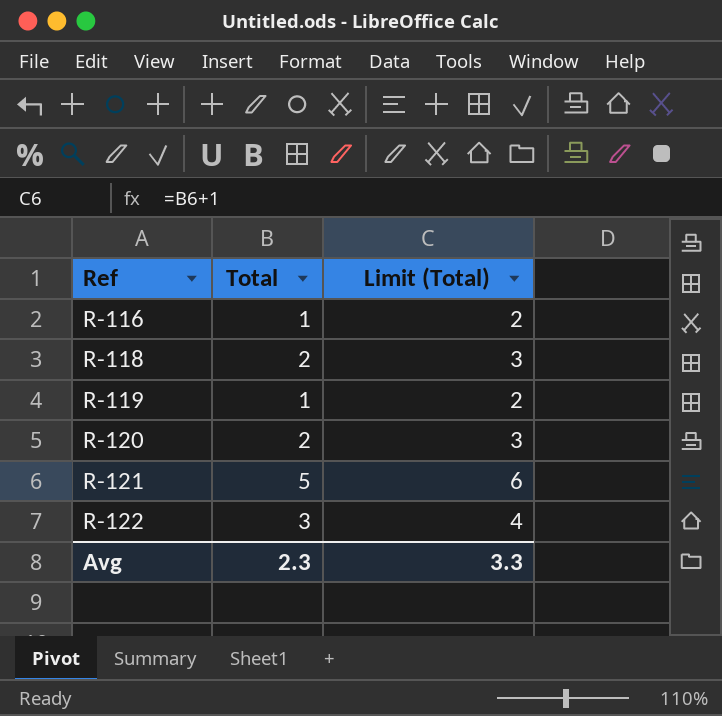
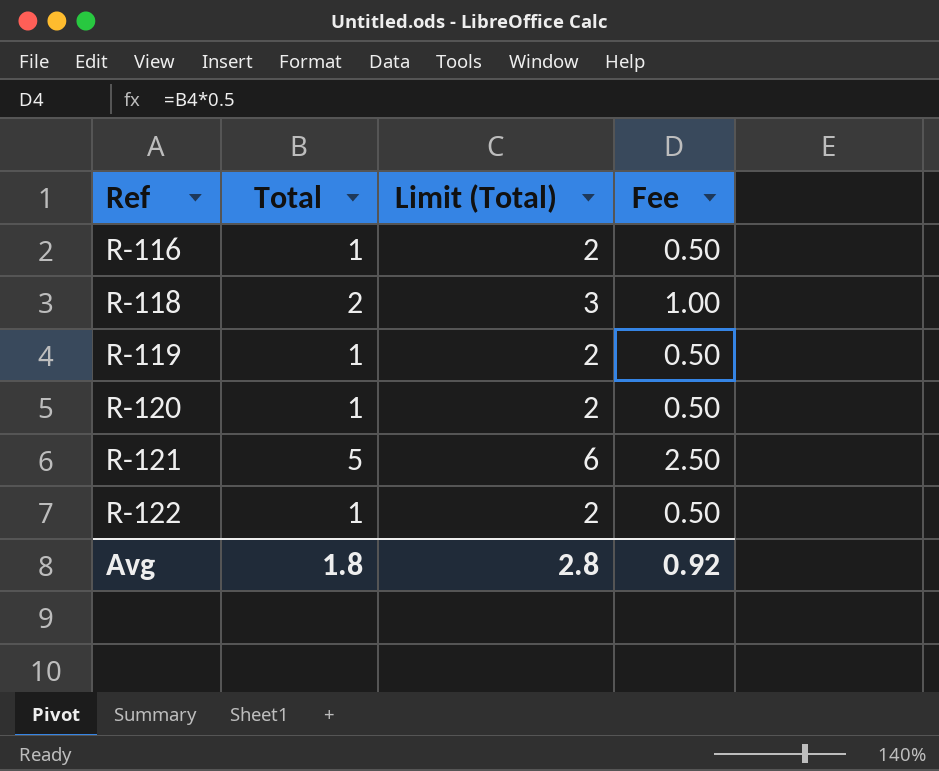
column Fee | formula: none -> [Total] * 0.5
R-120 | Total: 2 -> 1
R-120 | Limit (Total): 3 -> 2
R-122 | Total: 3 -> 1
R-122 | Limit (Total): 4 -> 2
Avg | Total: 2.3 -> 1.8
Avg | Limit (Total): 3.3 -> 2.8

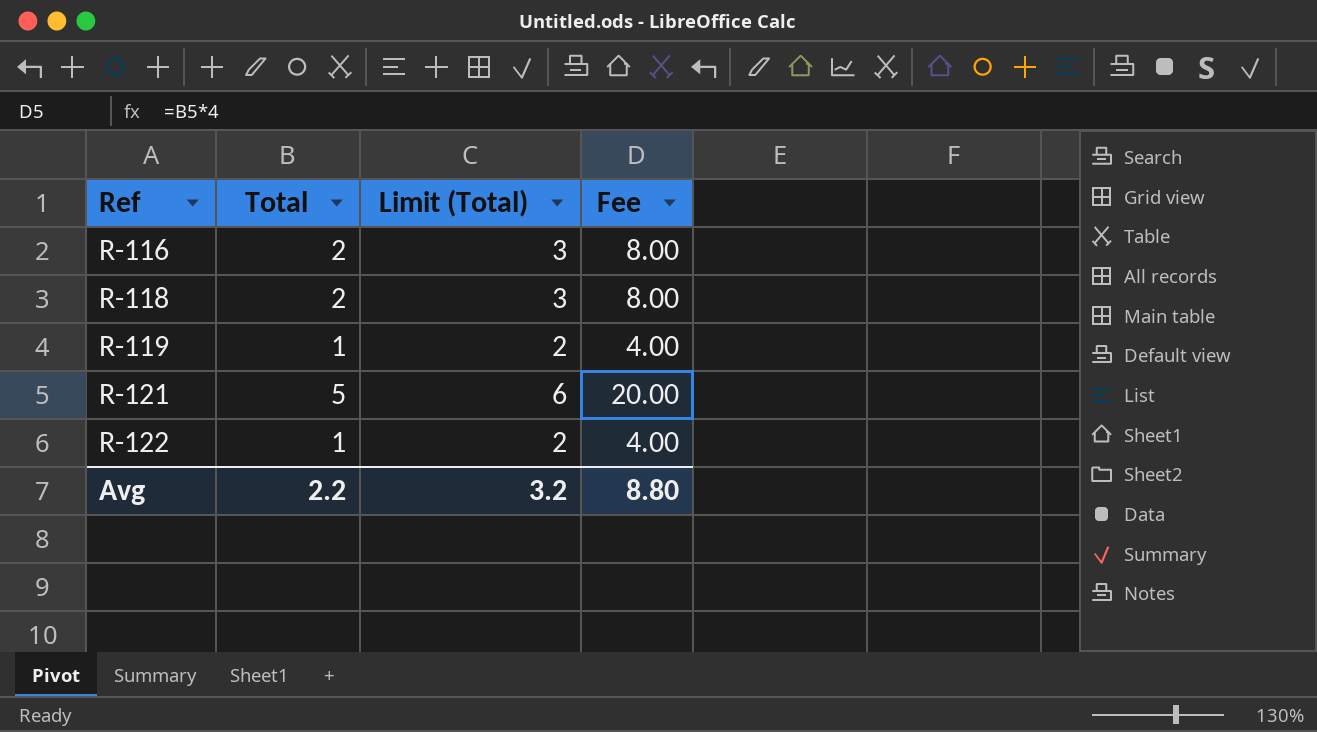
column Fee | formula: [Total] * 0.5 -> [Total] * 4
row R-120: 1 | 2 | 0.50 -> none
R-116 | Total: 1 -> 2
R-116 | Limit (Total): 2 -> 3
Avg | Total: 1.8 -> 2.2
Avg | Limit (Total): 2.8 -> 3.2
Avg | Fee: 0.92 -> 8.80

